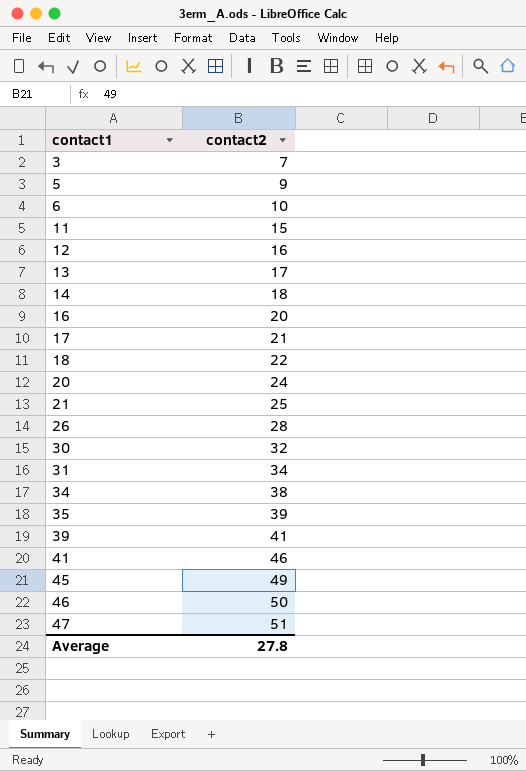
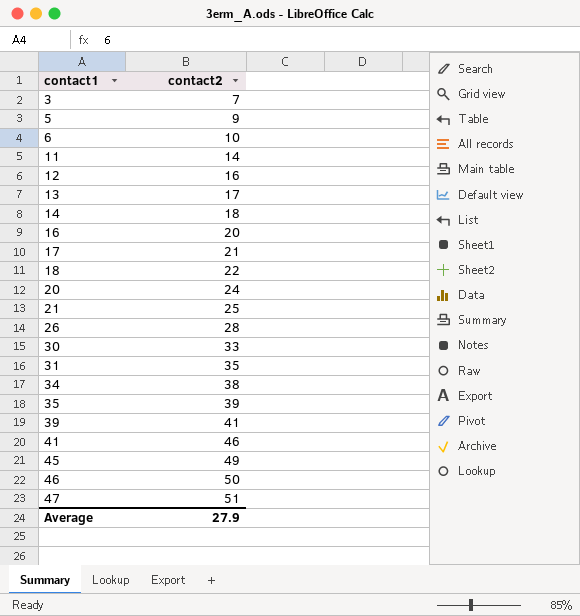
11 | contact2: 15 -> 14
30 | contact2: 32 -> 33
31 | contact2: 34 -> 35
Average | contact2: 27.8 -> 27.9

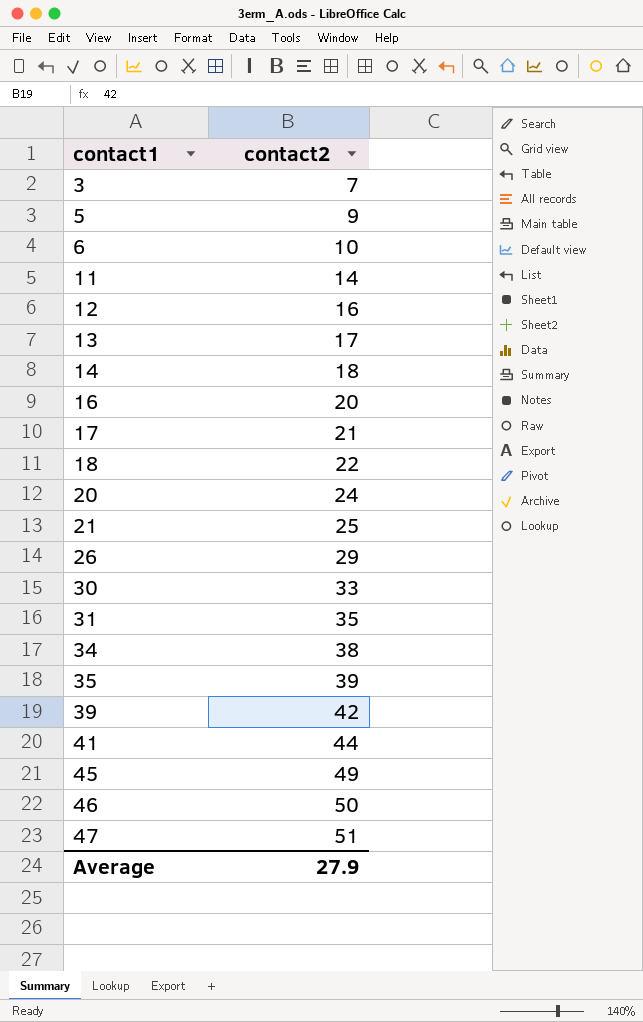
26 | contact2: 28 -> 29
39 | contact2: 41 -> 42
41 | contact2: 46 -> 44

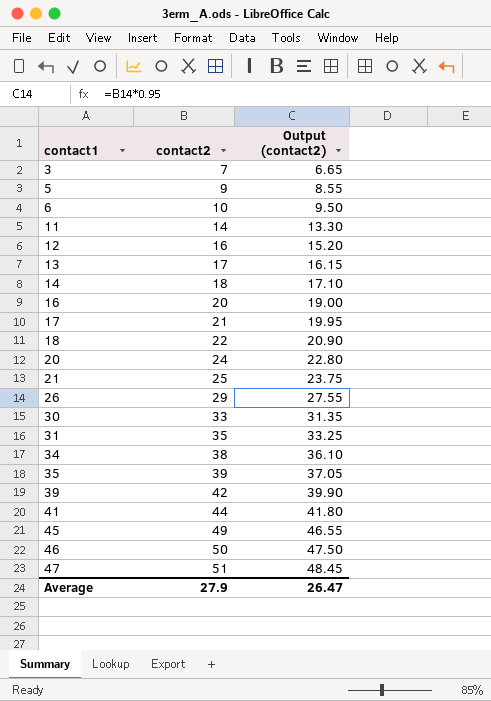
column Output (contact2) | formula: none -> [contact2] * 0.95

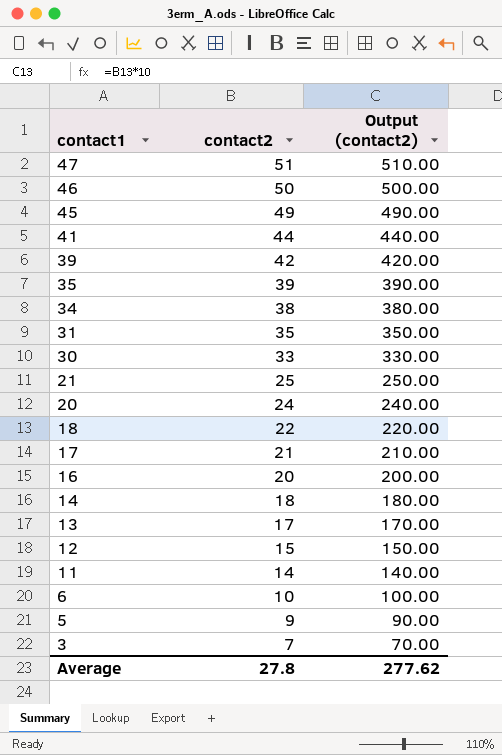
row order: contact1 ascending -> contact1 descending
column Output (contact2) | formula: [contact2] * 0.95 -> [contact2] * 10
row 26: 29 | 27.55 -> none
12 | contact2: 16 -> 15
Average | contact2: 27.9 -> 27.8
Average | Output (contact2): 26.47 -> 277.62

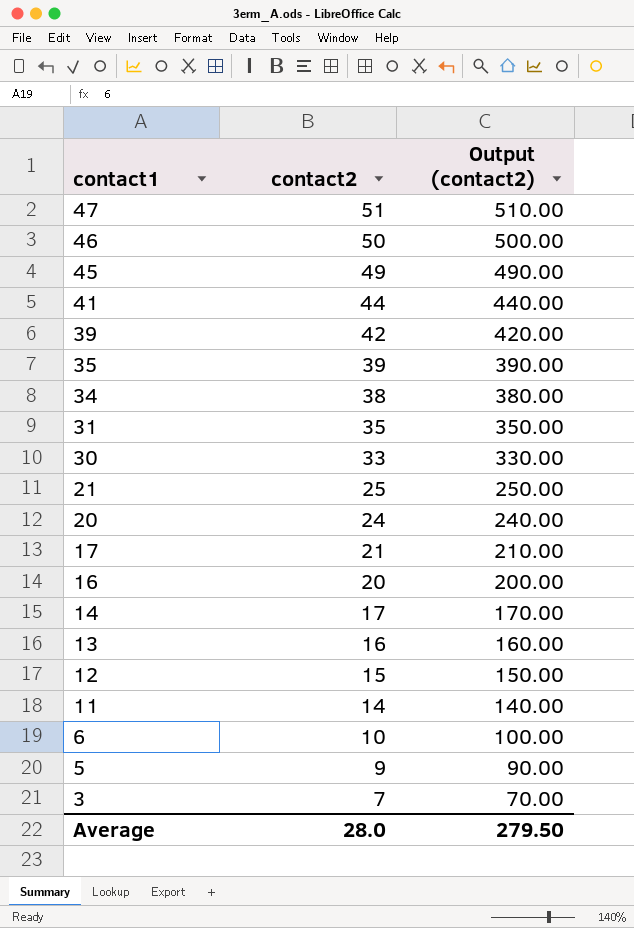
row 18: 22 | 220.00 -> none
14 | contact2: 18 -> 17
14 | Output (contact2): 180.00 -> 170.00
13 | contact2: 17 -> 16
13 | Output (contact2): 170.00 -> 160.00
Average | contact2: 27.8 -> 28.0
Average | Output (contact2): 277.62 -> 279.50

